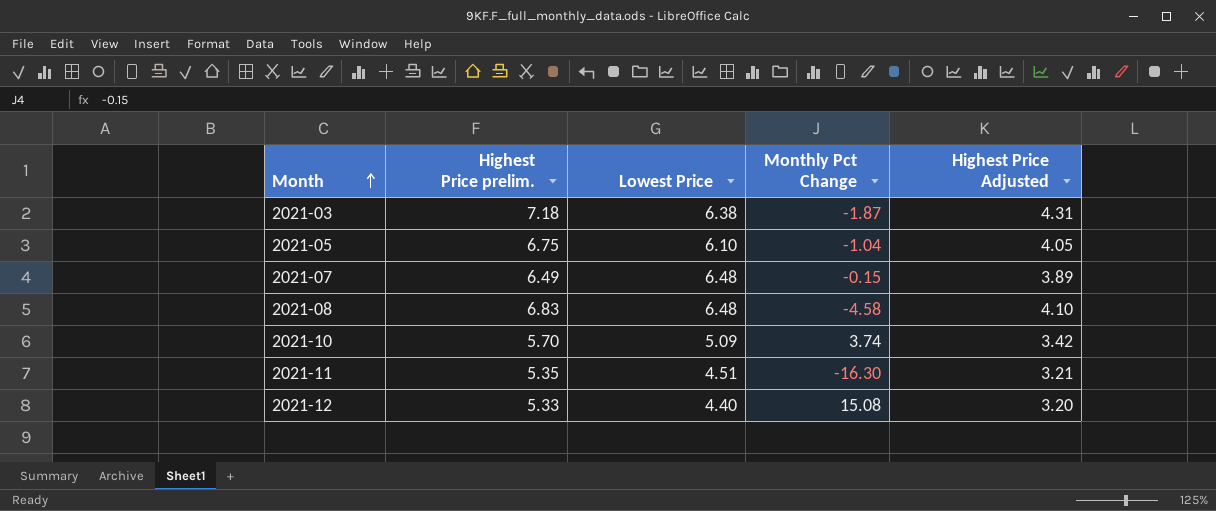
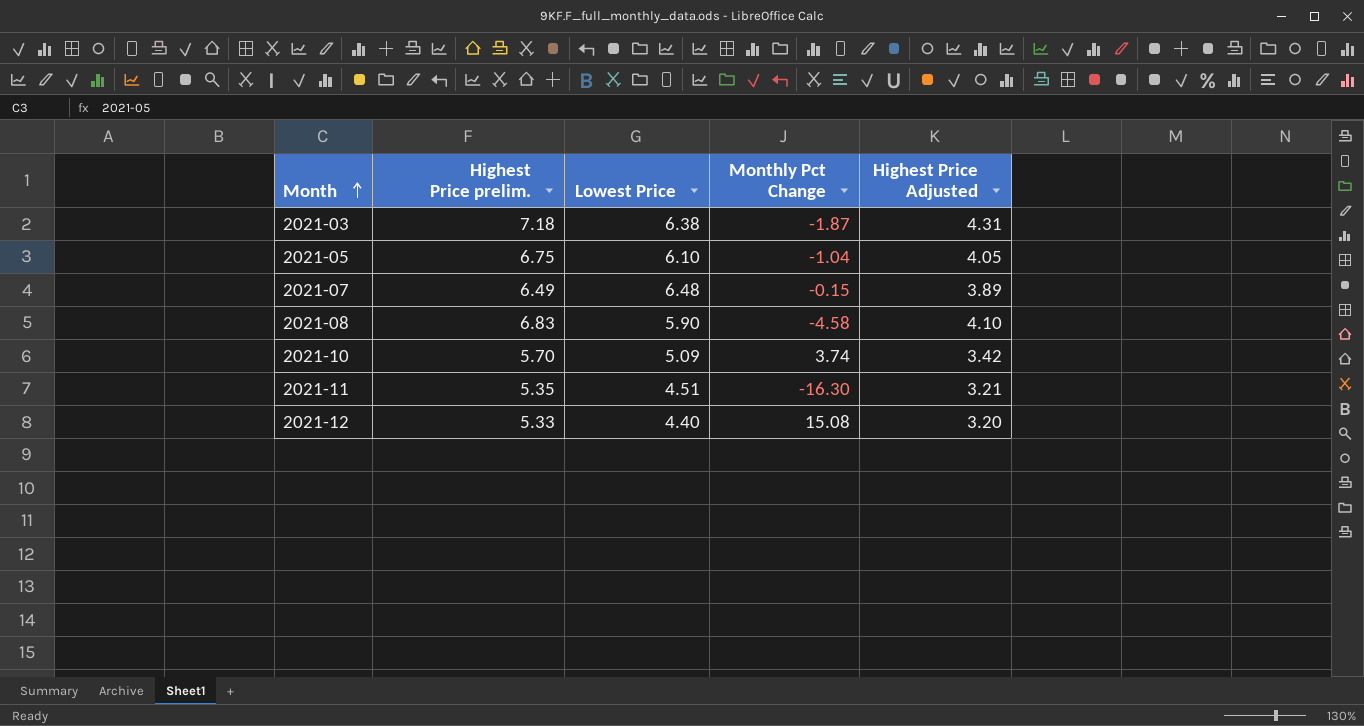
2021-08 | Lowest Price: 6.48 -> 5.90

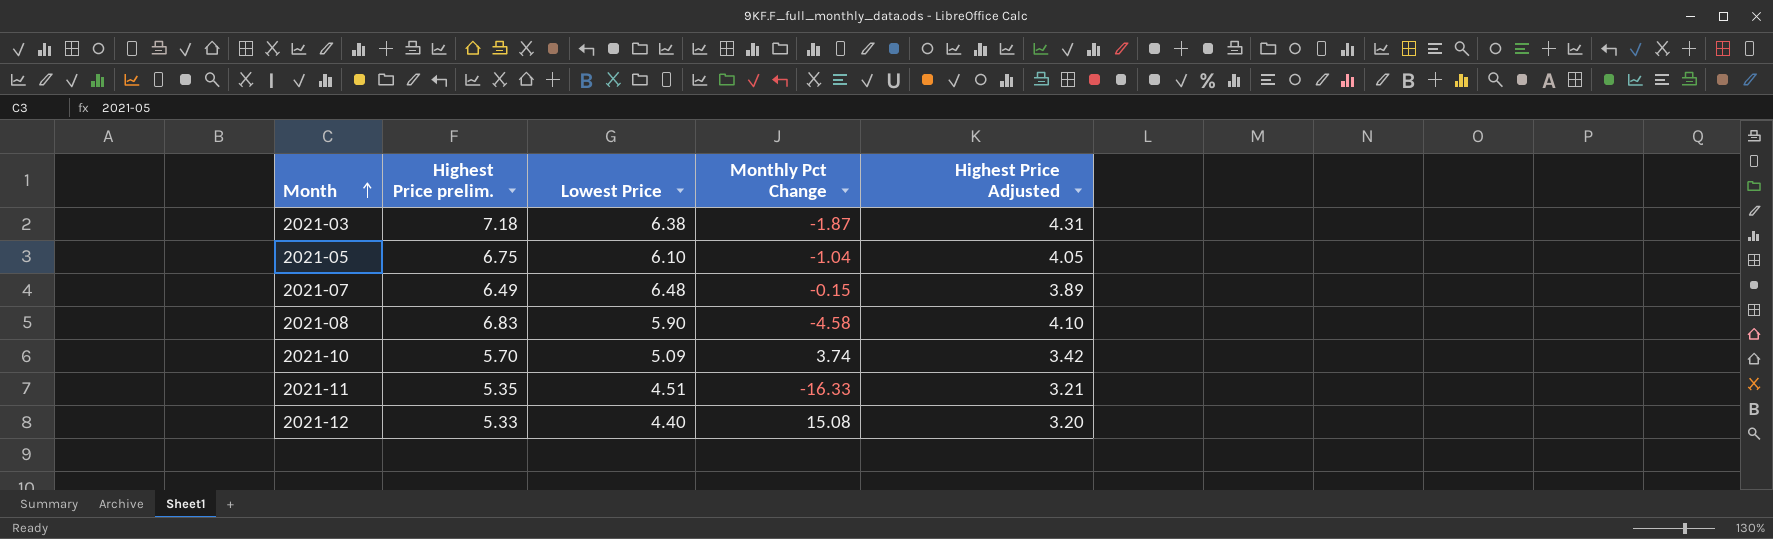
2021-11 | Monthly Pct Change: -16.30 -> -16.33

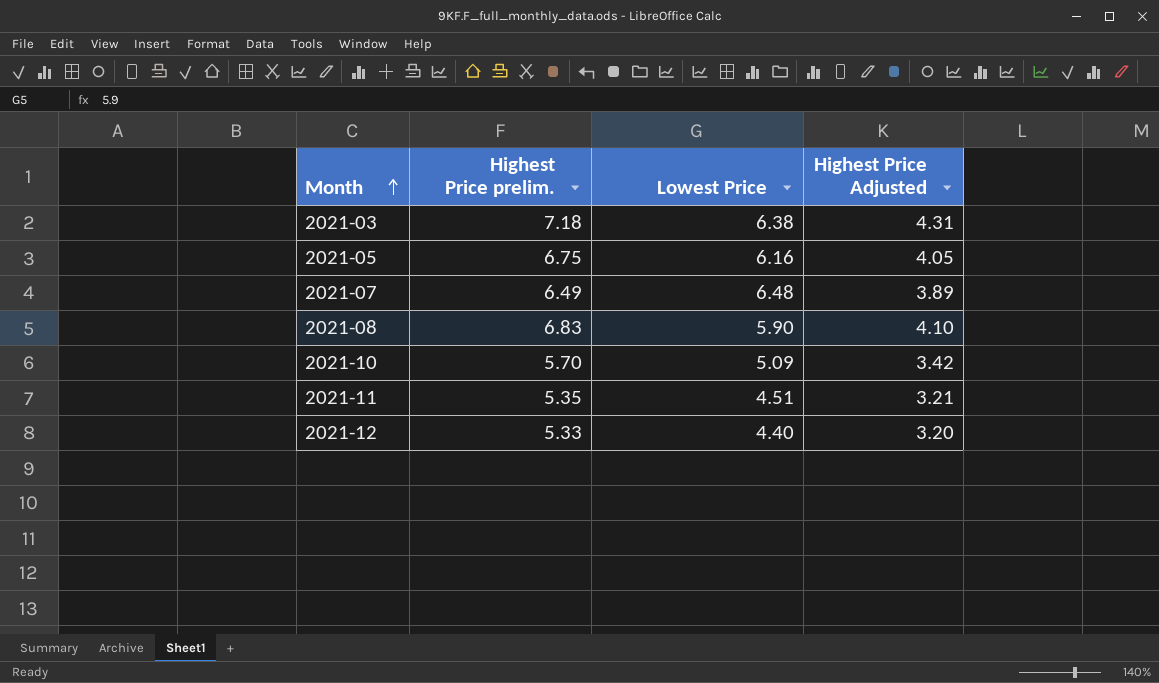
column Monthly Pct Change | position: 4 -> none
2021-05 | Lowest Price: 6.10 -> 6.16

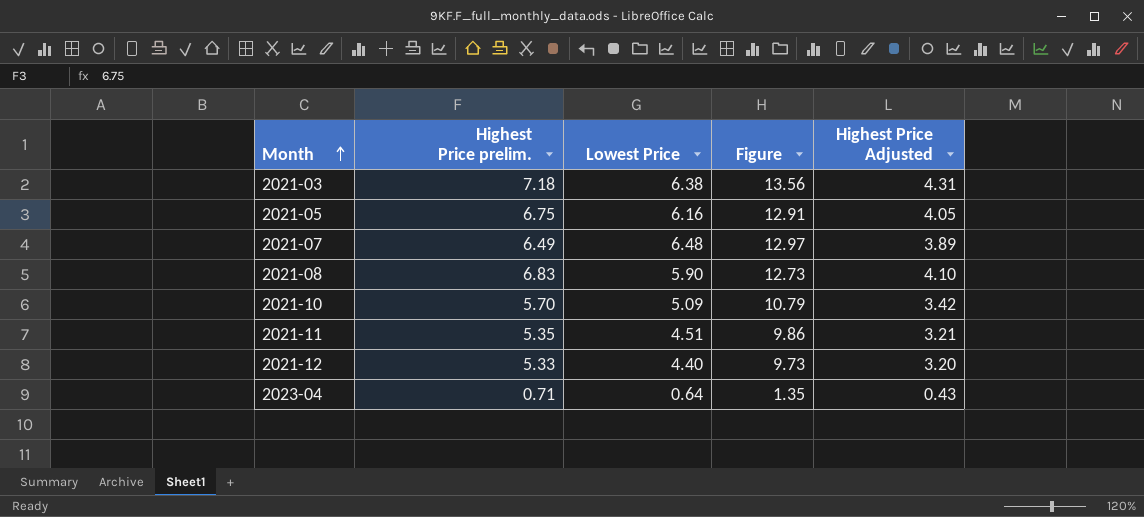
column Figure | formula: none -> [Highest Price prelim.] + [Lowest Price]
row 2023-04: none -> 0.71 | 0.64 | 1.35 | 0.43

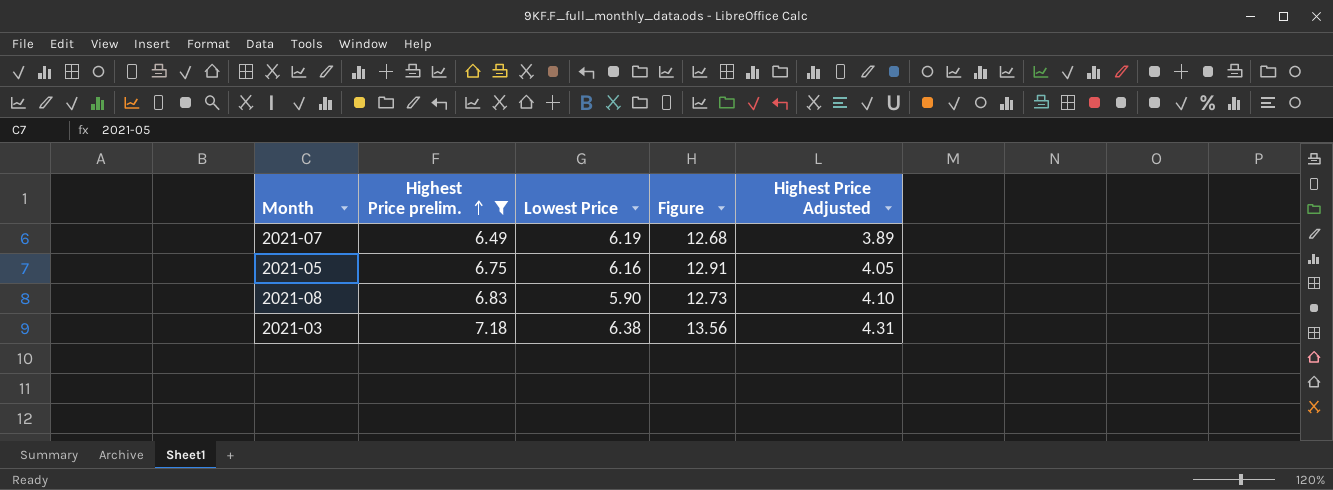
filter: none -> Highest Price prelim. >= 6.49
row order: Month ascending -> Highest Price prelim. ascending
2021-07 | Lowest Price: 6.48 -> 6.19
2021-07 | Figure: 12.97 -> 12.68

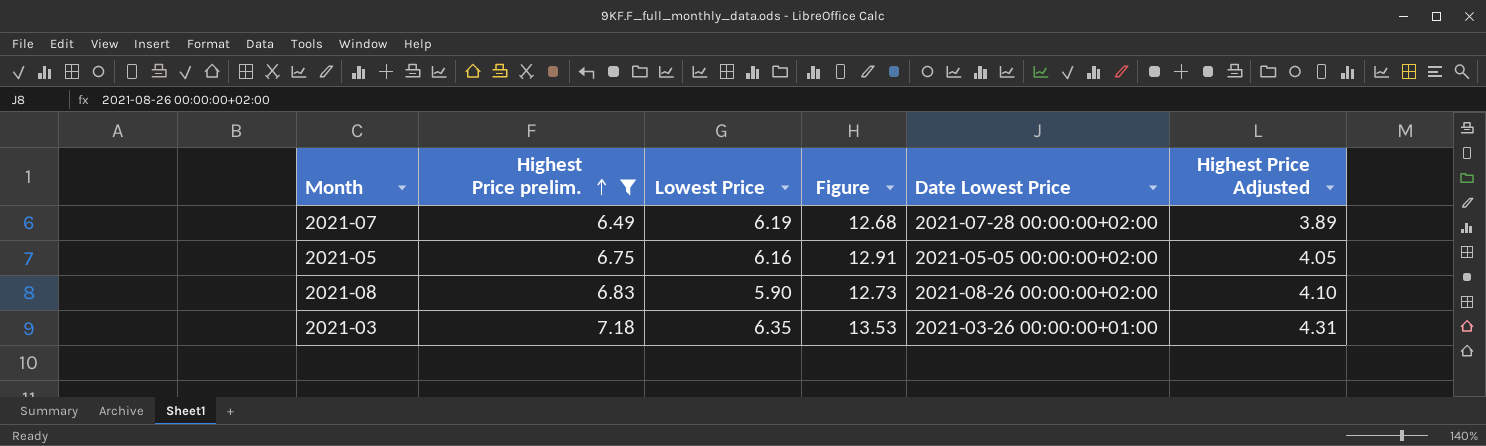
column Date Lowest Price | position: none -> 5
2021-03 | Lowest Price: 6.38 -> 6.35
2021-03 | Figure: 13.56 -> 13.53

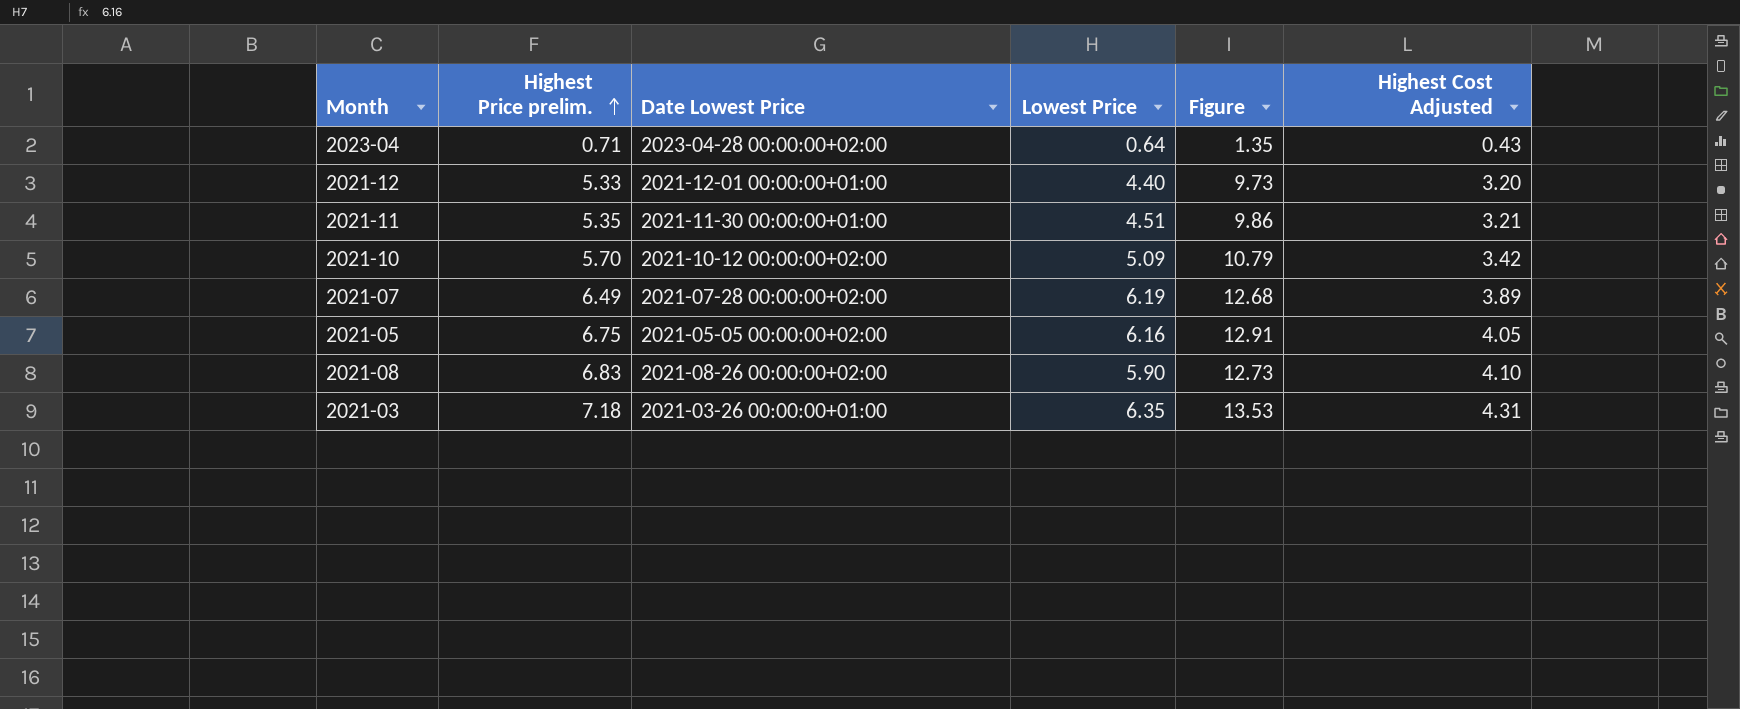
filter: Highest Price prelim. >= 6.49 -> none
column Date Lowest Price | position: 5 -> 3
column name: Highest Price Adjusted -> Highest Cost Adjusted

